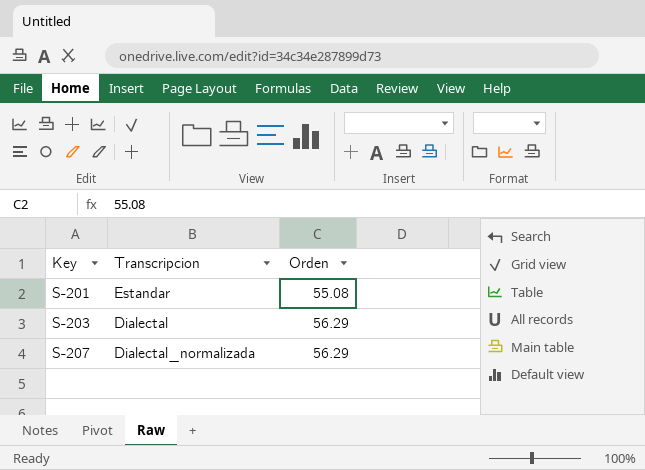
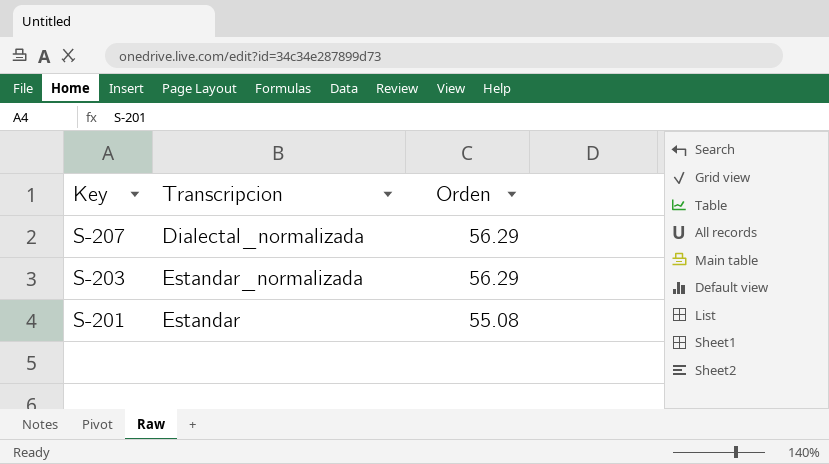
row order: Key ascending -> Key descending
S-203 | Transcripcion: Dialectal -> Estandar_normalizada

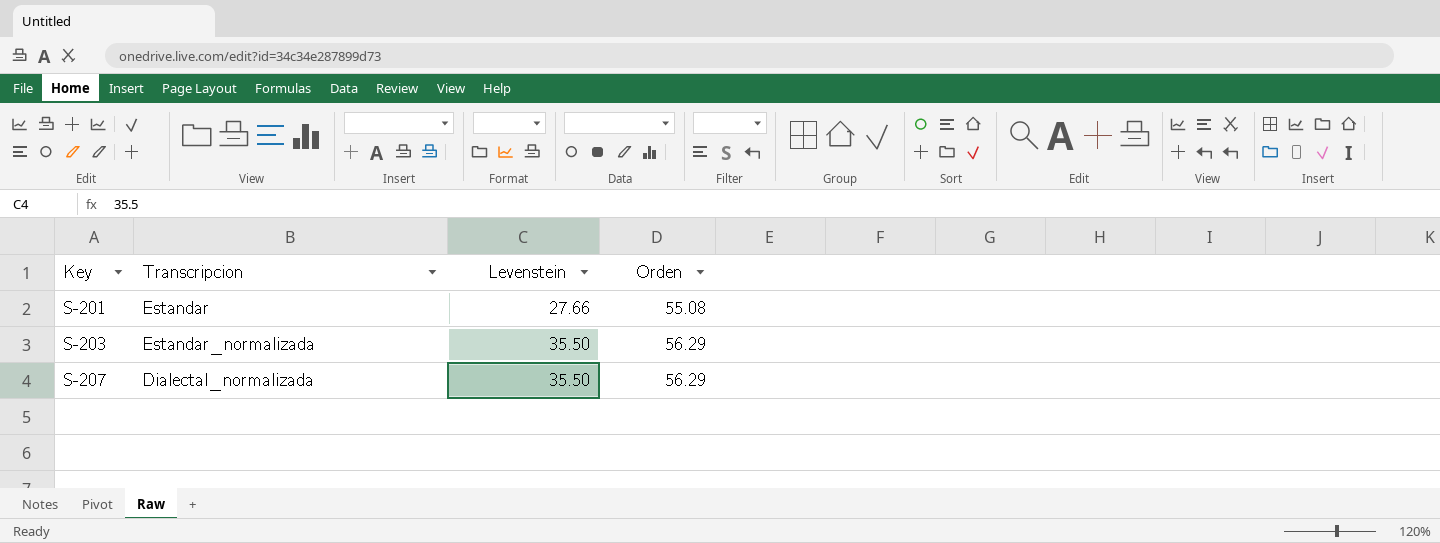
row order: Key descending -> Key ascending
column Levenstein | position: none -> 3

